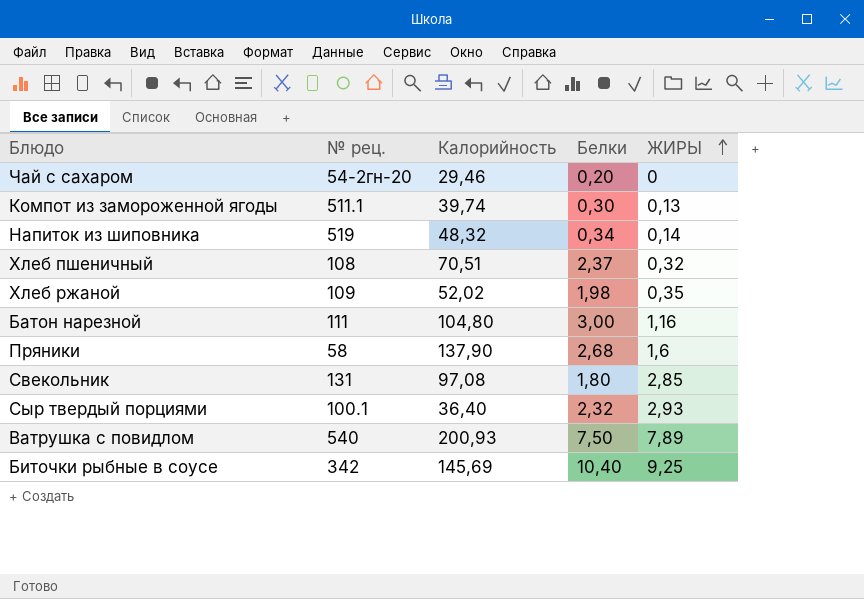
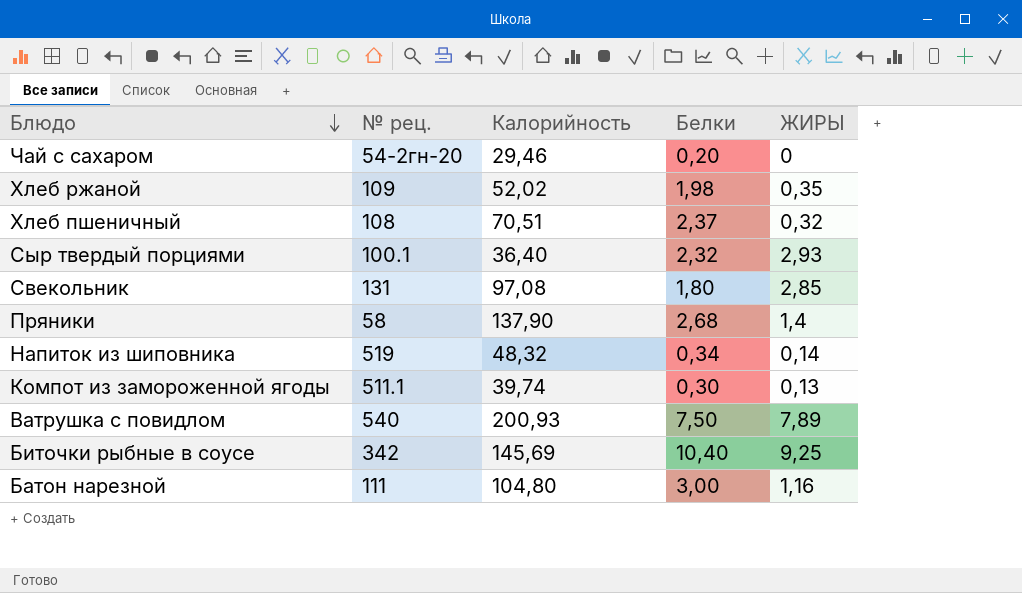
row order: ЖИРЫ ascending -> Блюдо descending
Пряники | ЖИРЫ: 1,6 -> 1,4

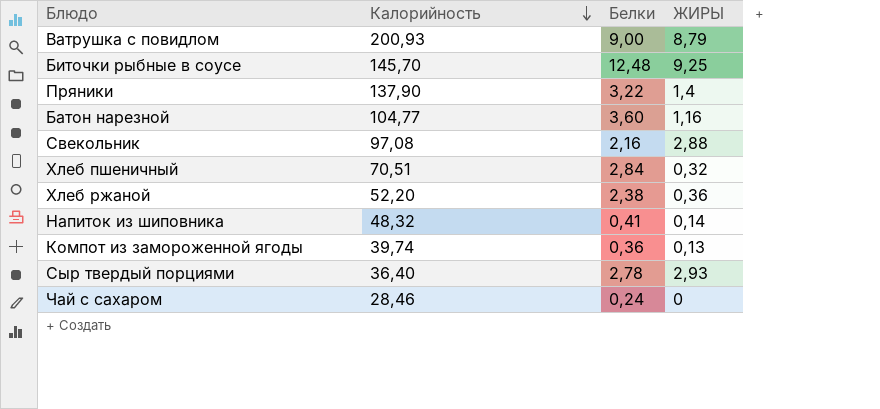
row order: Блюдо descending -> Калорийность descending
column № рец. | position: 2 -> none
Ватрушка с повидлом | Белки: 7,50 -> 9,00
Ватрушка с повидлом | ЖИРЫ: 7,89 -> 8,79
Биточки рыбные в соусе | Калорийность: 145,69 -> 145,70
Биточки рыбные в соусе | Белки: 10,40 -> 12,48
Пряники | Белки: 2,68 -> 3,22
Батон нарезной | Калорийность: 104,80 -> 104,77
Батон нарезной | Белки: 3,00 -> 3,60
Свекольник | Белки: 1,80 -> 2,16
Свекольник | ЖИРЫ: 2,85 -> 2,88
Хлеб пшеничный | Белки: 2,37 -> 2,84
Хлеб ржаной | Калорийность: 52,02 -> 52,20
Хлеб ржаной | Белки: 1,98 -> 2,38
Хлеб ржаной | ЖИРЫ: 0,35 -> 0,36
Напиток из шиповника | Белки: 0,34 -> 0,41
Компот из замороженной ягоды | Белки: 0,30 -> 0,36
Сыр твердый порциями | Белки: 2,32 -> 2,78
Чай с сахаром | Калорийность: 29,46 -> 28,46
Чай с сахаром | Белки: 0,20 -> 0,24

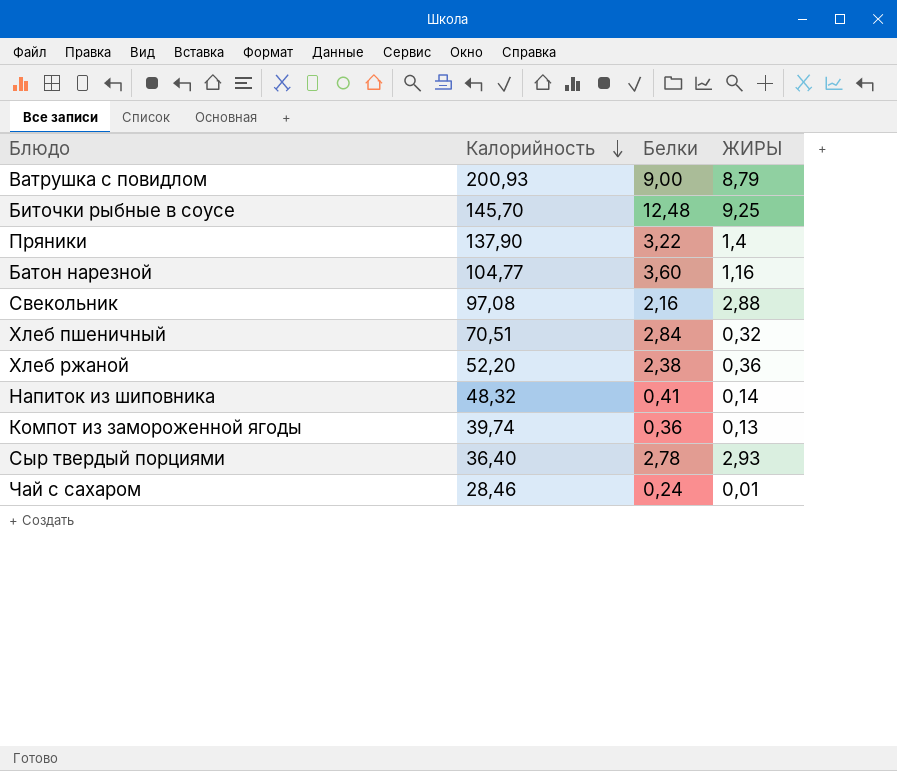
Чай с сахаром | ЖИРЫ: 0 -> 0,01

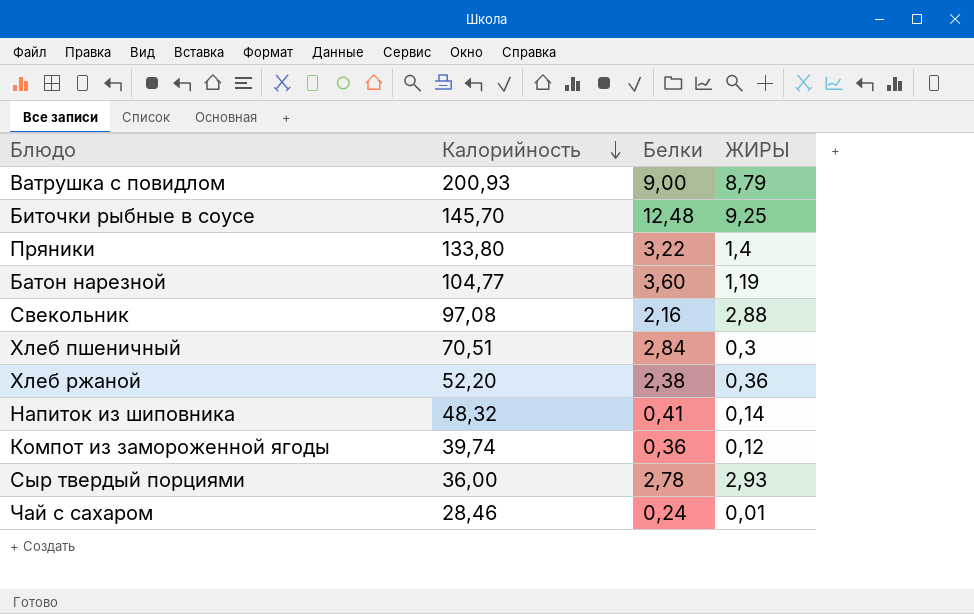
Пряники | Калорийность: 137,90 -> 133,80
Батон нарезной | ЖИРЫ: 1,16 -> 1,19
Хлеб пшеничный | ЖИРЫ: 0,32 -> 0,3
Компот из замороженной ягоды | ЖИРЫ: 0,13 -> 0,12
Сыр твердый порциями | Калорийность: 36,40 -> 36,00

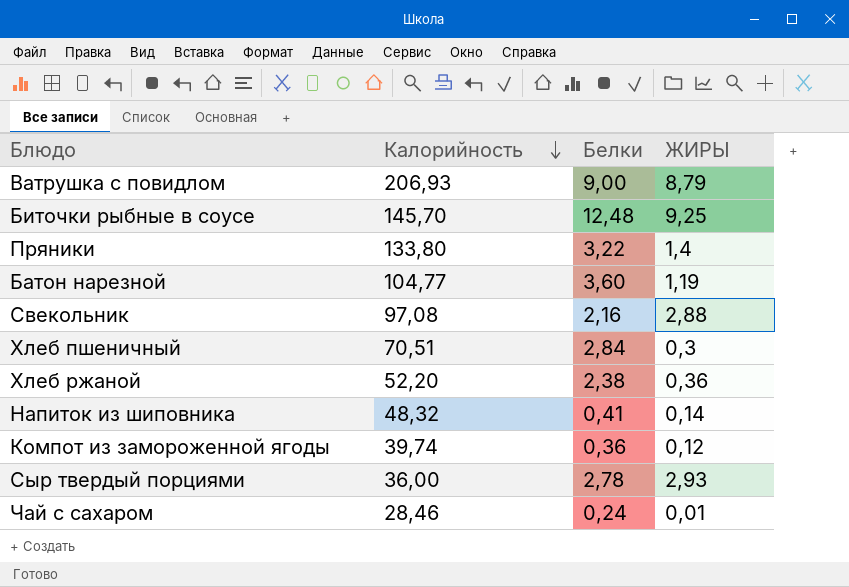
Ватрушка с повидлом | Калорийность: 200,93 -> 206,93

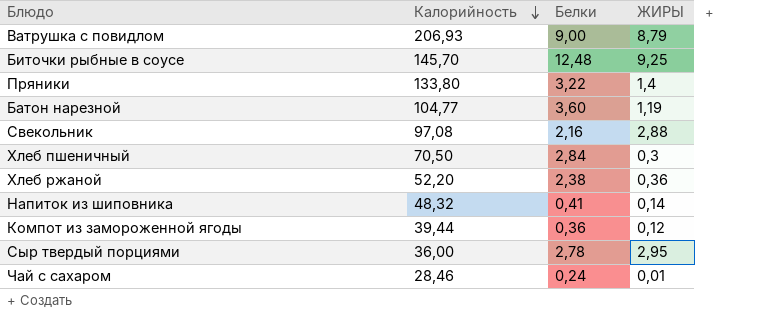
Хлеб пшеничный | Калорийность: 70,51 -> 70,50
Компот из замороженной ягоды | Калорийность: 39,74 -> 39,44
Сыр твердый порциями | ЖИРЫ: 2,93 -> 2,95

